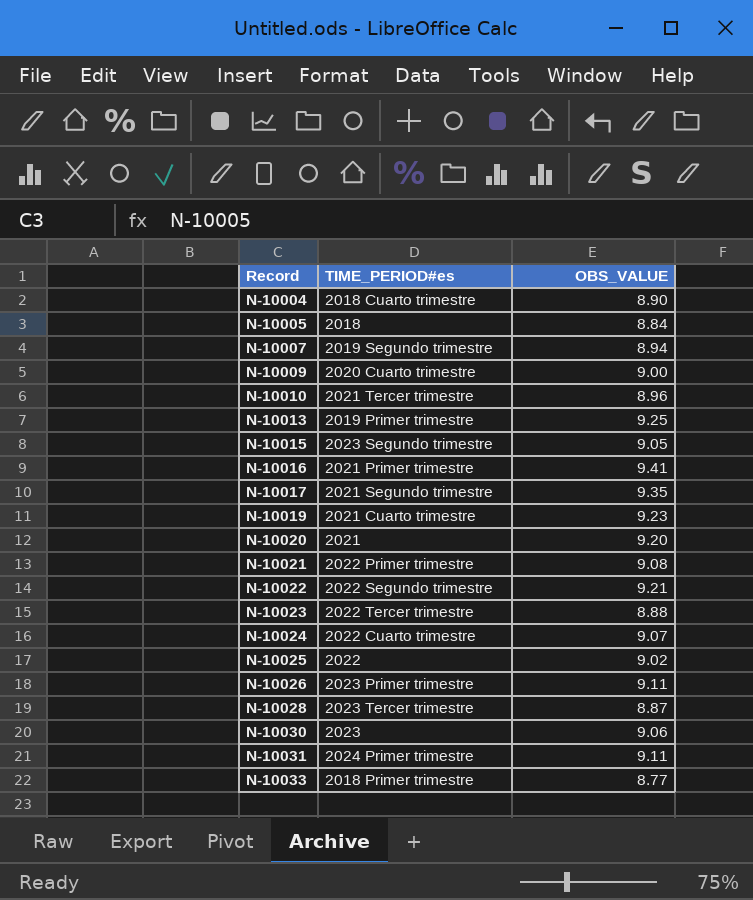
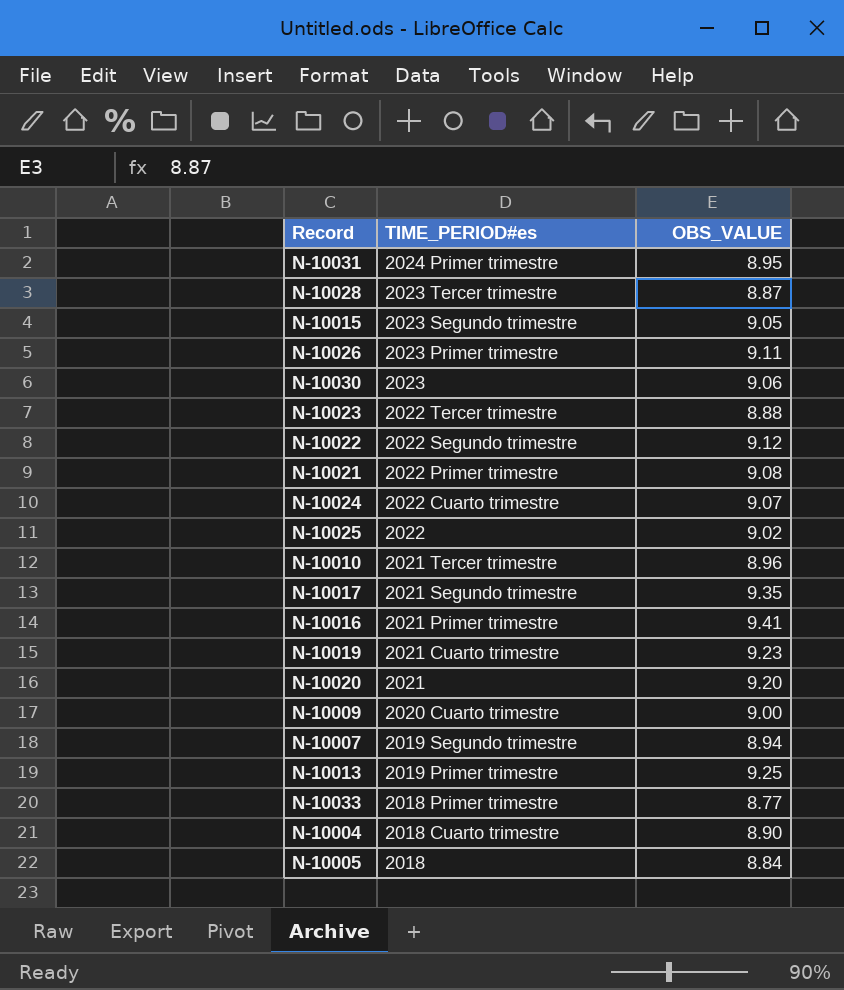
row order: Record ascending -> TIME_PERIOD#es descending
N-10031 | OBS_VALUE: 9.11 -> 8.95
N-10022 | OBS_VALUE: 9.21 -> 9.12

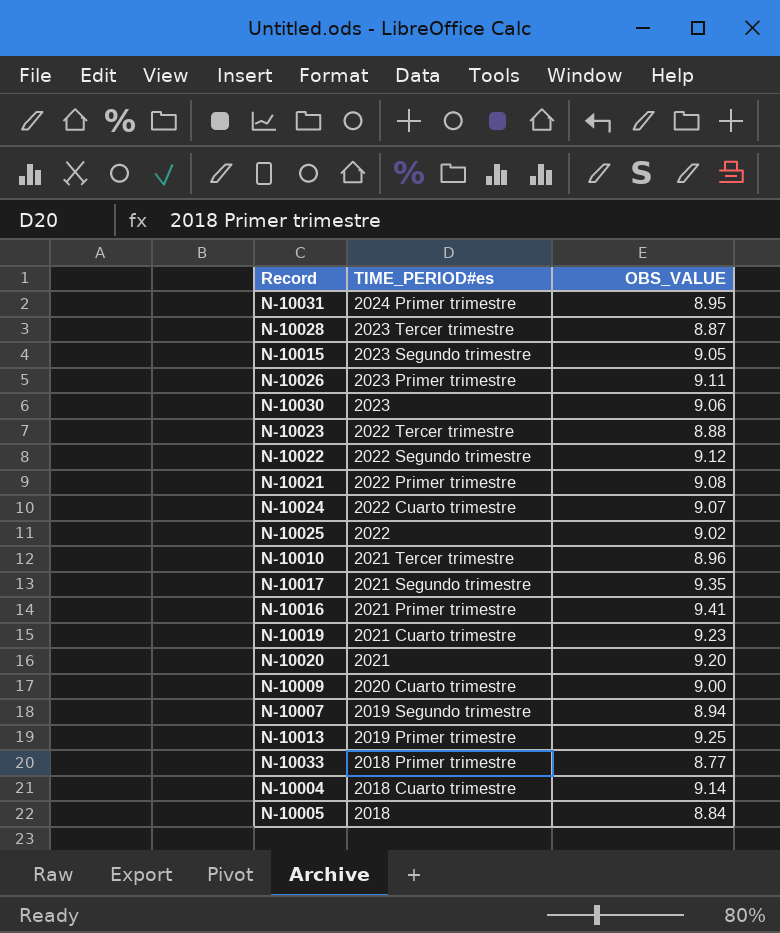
N-10004 | OBS_VALUE: 8.90 -> 9.14

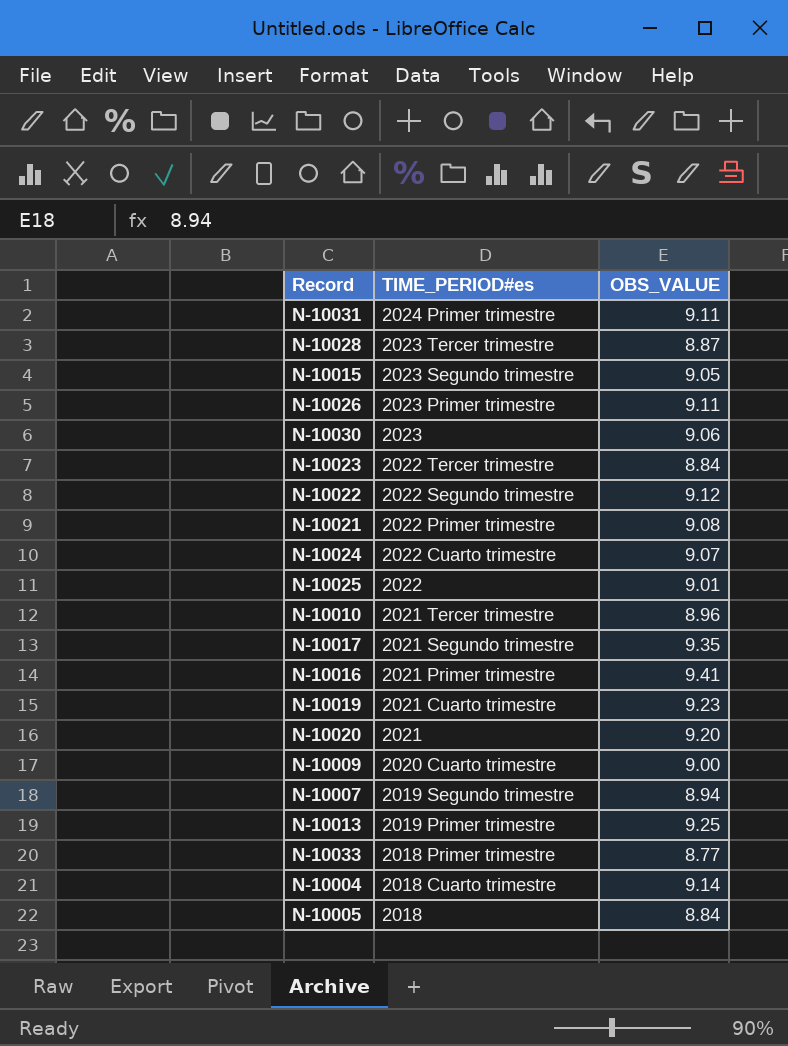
N-10031 | OBS_VALUE: 8.95 -> 9.11
N-10023 | OBS_VALUE: 8.88 -> 8.84
N-10025 | OBS_VALUE: 9.02 -> 9.01

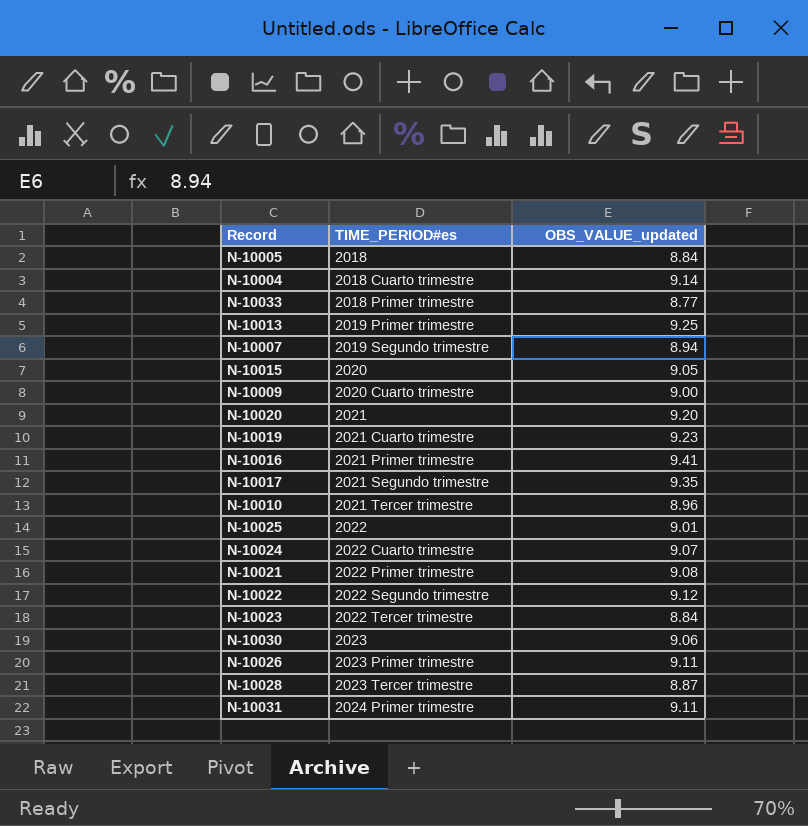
row order: TIME_PERIOD#es descending -> TIME_PERIOD#es ascending
column name: OBS_VALUE -> OBS_VALUE_updated
N-10015 | TIME_PERIOD#es: 2023 Segundo trimestre -> 2020

